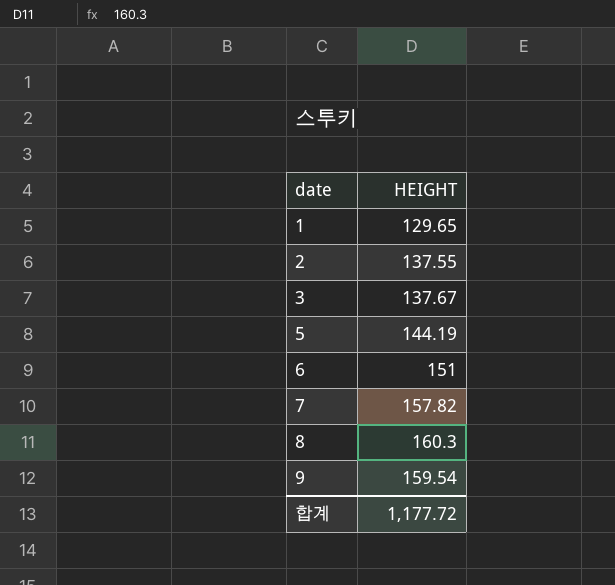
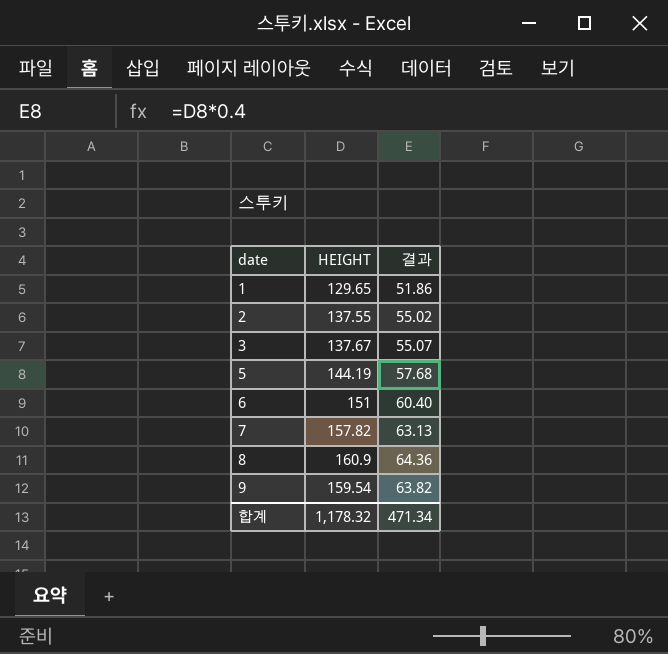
column 결과 | formula: none -> [HEIGHT] * 0.4
8 | HEIGHT: 160.3 -> 160.9
합계 | HEIGHT: 1,177.72 -> 1,178.32

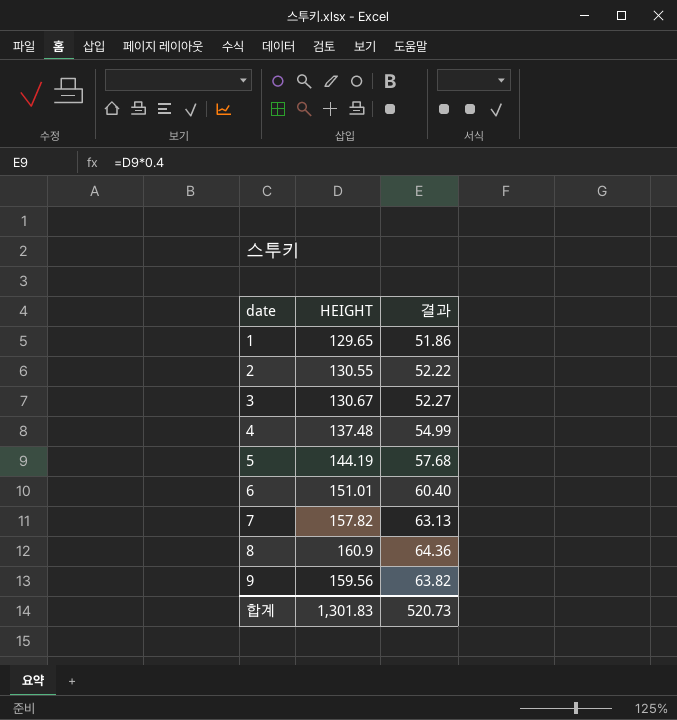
2 | HEIGHT: 137.55 -> 130.55
2 | 결과: 55.02 -> 52.22
3 | HEIGHT: 137.67 -> 130.67
3 | 결과: 55.07 -> 52.27
row 4: none -> 137.48 | 54.99
6 | HEIGHT: 151 -> 151.01
9 | HEIGHT: 159.54 -> 159.56
합계 | HEIGHT: 1,178.32 -> 1,301.83
합계 | 결과: 471.34 -> 520.73

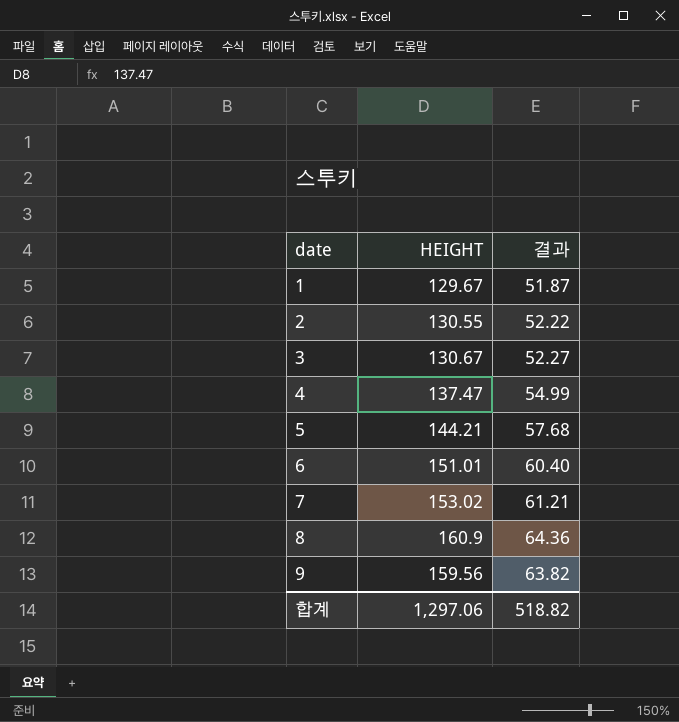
1 | HEIGHT: 129.65 -> 129.67
1 | 결과: 51.86 -> 51.87
4 | HEIGHT: 137.48 -> 137.47
5 | HEIGHT: 144.19 -> 144.21
7 | HEIGHT: 157.82 -> 153.02
7 | 결과: 63.13 -> 61.21
합계 | HEIGHT: 1,301.83 -> 1,297.06
합계 | 결과: 520.73 -> 518.82

